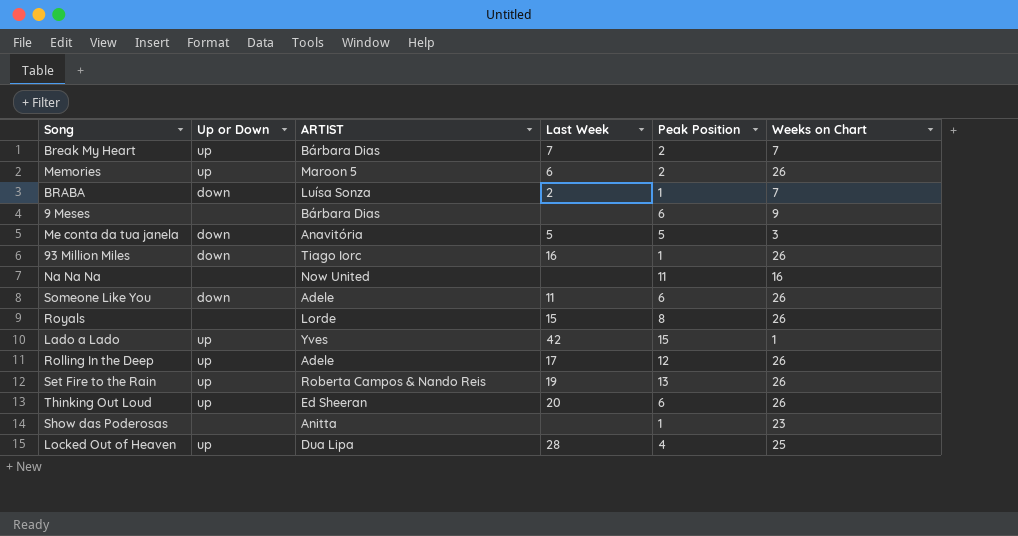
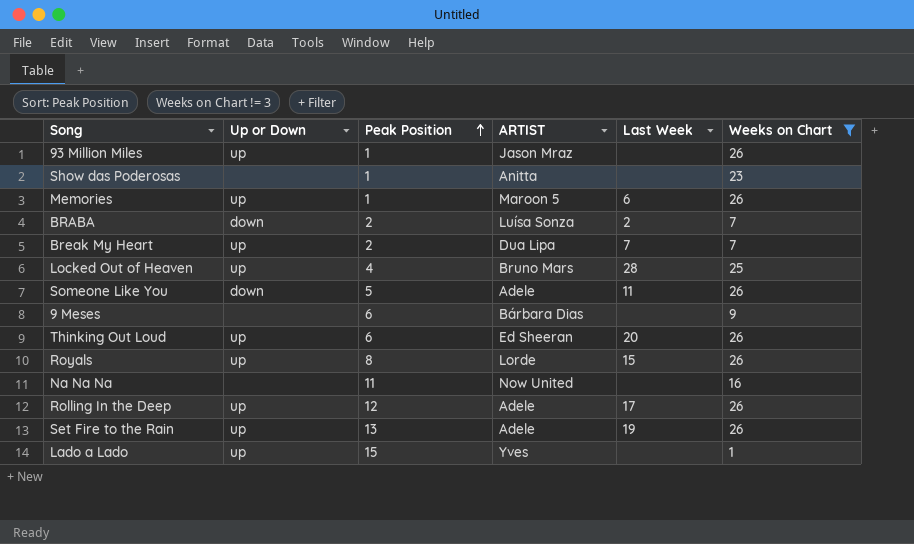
filter: none -> Weeks on Chart != 3
row order: none -> Peak Position ascending
column Peak Position | position: 5 -> 3
93 Million Miles | Up or Down: down -> up
93 Million Miles | ARTIST: Tiago Iorc -> Jason Mraz
93 Million Miles | Last Week: 16 -> none
Memories | Peak Position: 2 -> 1
BRABA | Peak Position: 1 -> 2
Break My Heart | ARTIST: Bárbara Dias -> Dua Lipa
Locked Out of Heaven | ARTIST: Dua Lipa -> Bruno Mars
Someone Like You | Peak Position: 6 -> 5
Royals | Up or Down: none -> up
Set Fire to the Rain | ARTIST: Roberta Campos & Nando Reis -> Adele
Lado a Lado | Last Week: 42 -> none

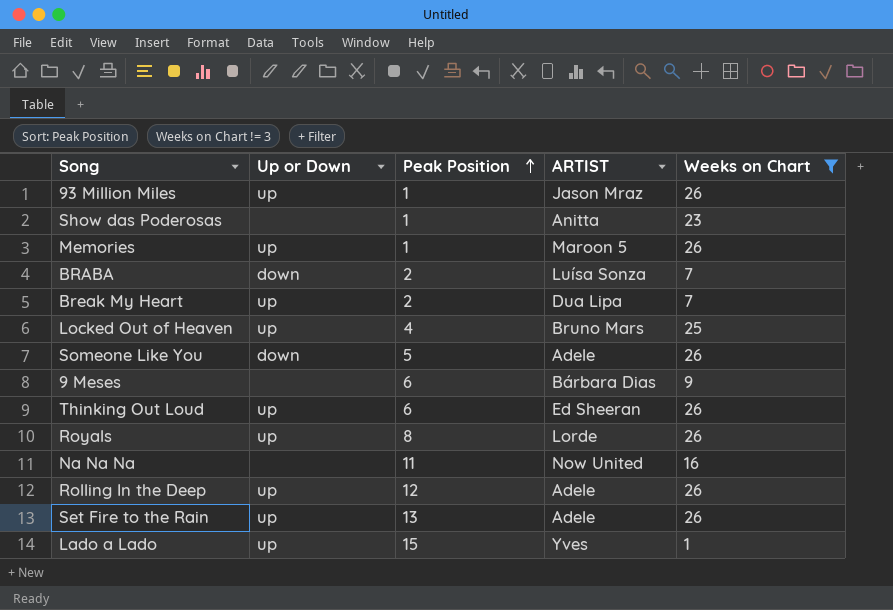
column Last Week | position: 5 -> none

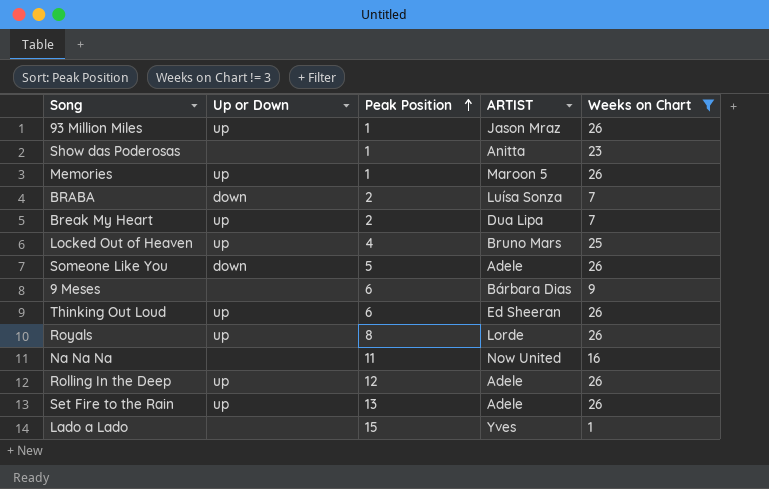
Lado a Lado | Up or Down: up -> none

